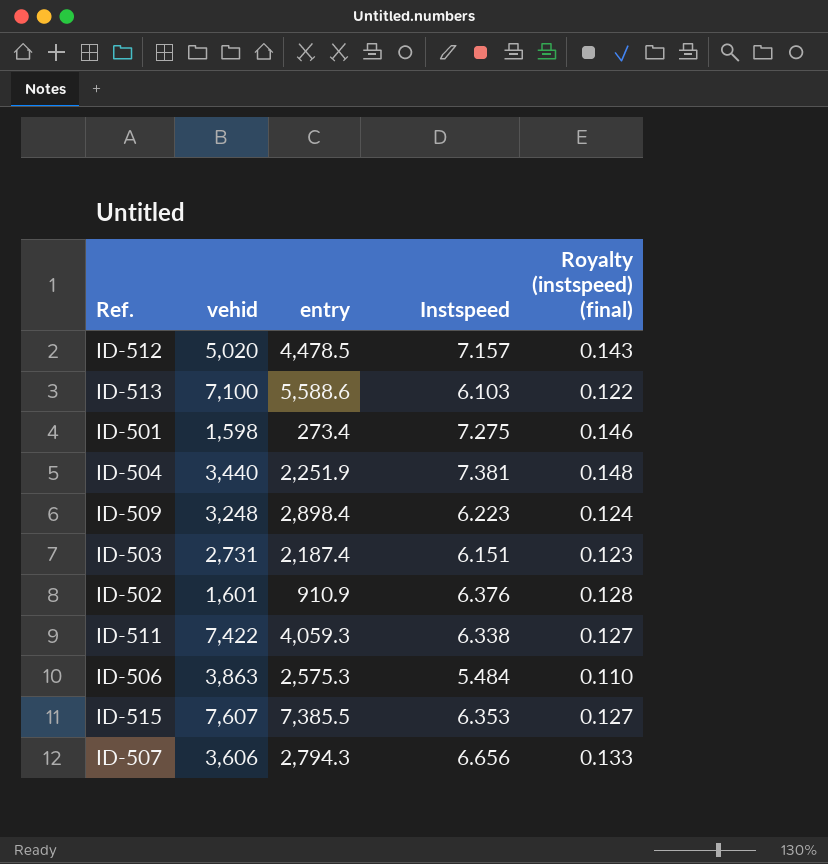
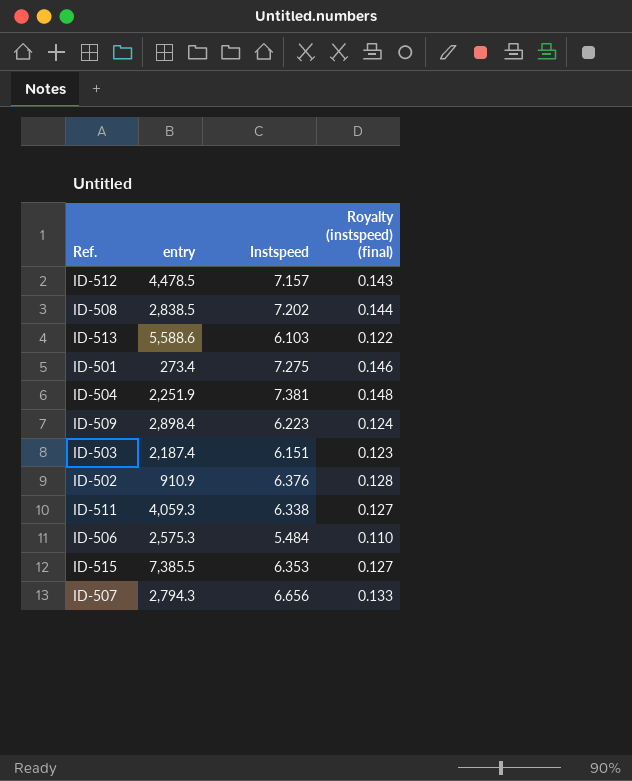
column vehid | position: 2 -> none
row ID-508: none -> 2,838.5 | 7.202 | 0.144

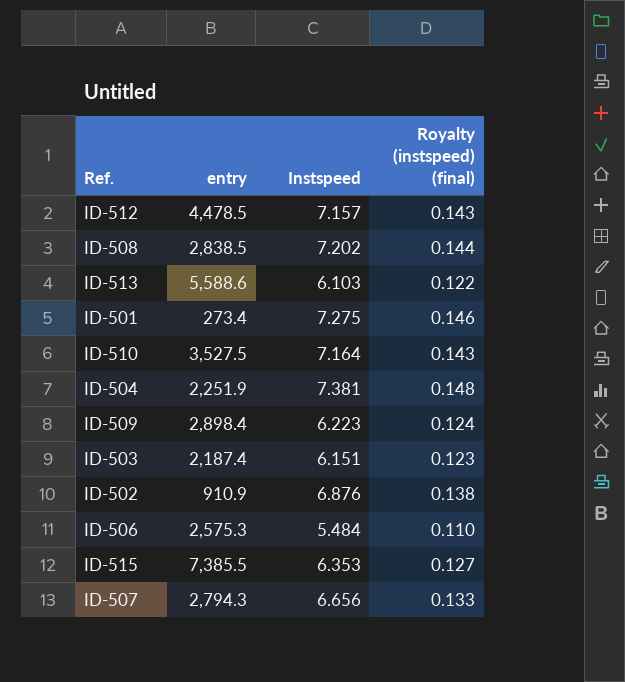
row ID-511: 4,059.3 | 6.338 | 0.127 -> none
row ID-510: none -> 3,527.5 | 7.164 | 0.143
ID-502 | Instspeed: 6.376 -> 6.876
ID-502 | Royalty (instspeed) (final): 0.128 -> 0.138

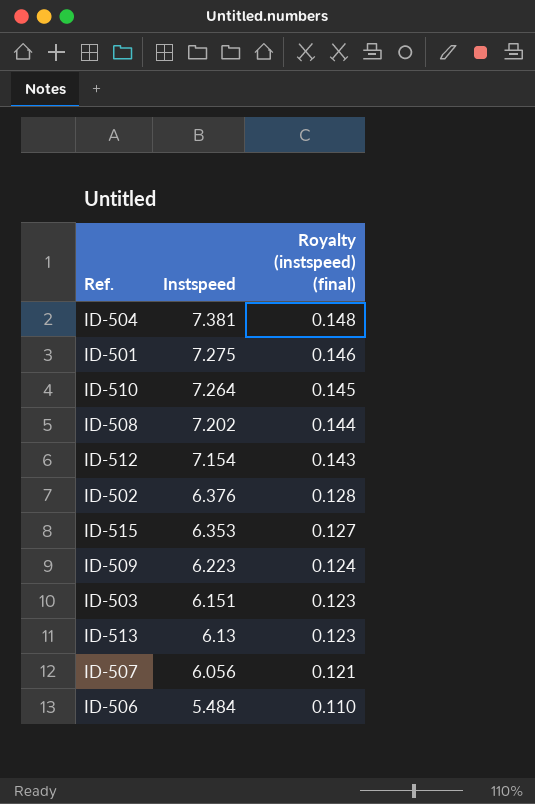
row order: none -> Instspeed descending
column entry | position: 2 -> none
ID-510 | Instspeed: 7.164 -> 7.264
ID-510 | Royalty (instspeed) (final): 0.143 -> 0.145
ID-512 | Instspeed: 7.157 -> 7.154
ID-502 | Instspeed: 6.876 -> 6.376
ID-502 | Royalty (instspeed) (final): 0.138 -> 0.128
ID-513 | Instspeed: 6.103 -> 6.13
ID-513 | Royalty (instspeed) (final): 0.122 -> 0.123
ID-507 | Instspeed: 6.656 -> 6.056
ID-507 | Royalty (instspeed) (final): 0.133 -> 0.121

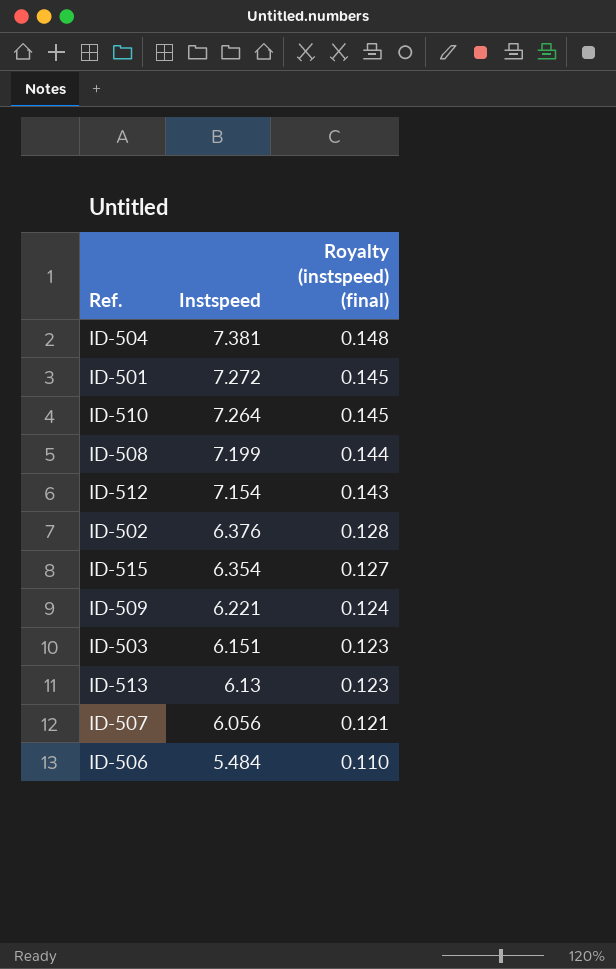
ID-501 | Instspeed: 7.275 -> 7.272
ID-501 | Royalty (instspeed) (final): 0.146 -> 0.145
ID-508 | Instspeed: 7.202 -> 7.199
ID-515 | Instspeed: 6.353 -> 6.354
ID-509 | Instspeed: 6.223 -> 6.221

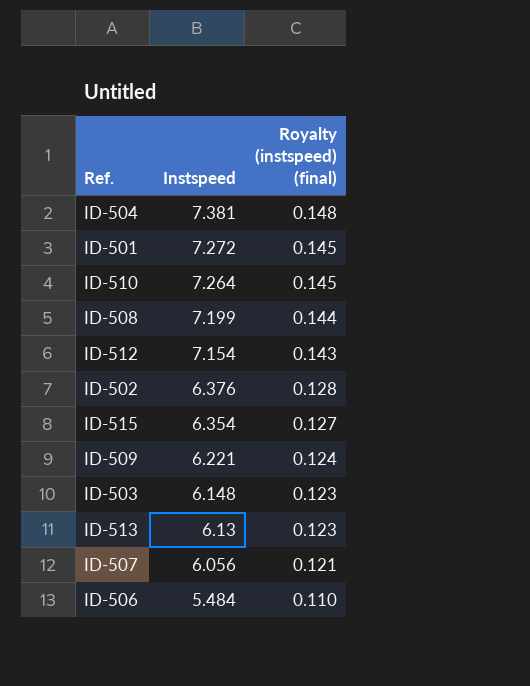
ID-503 | Instspeed: 6.151 -> 6.148

